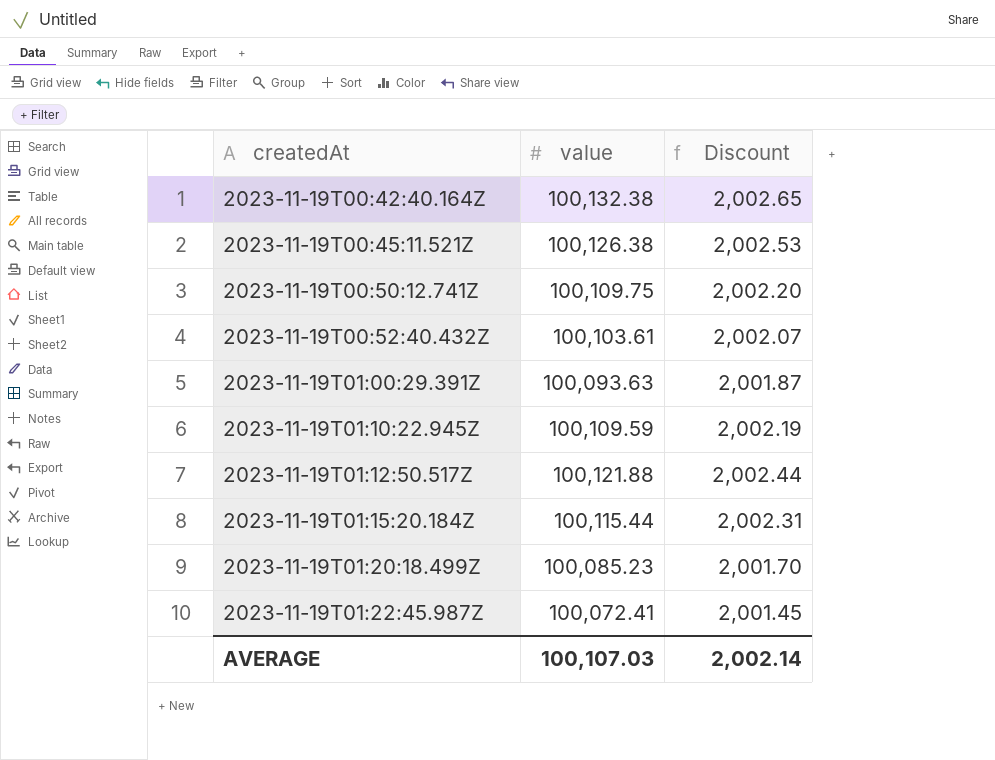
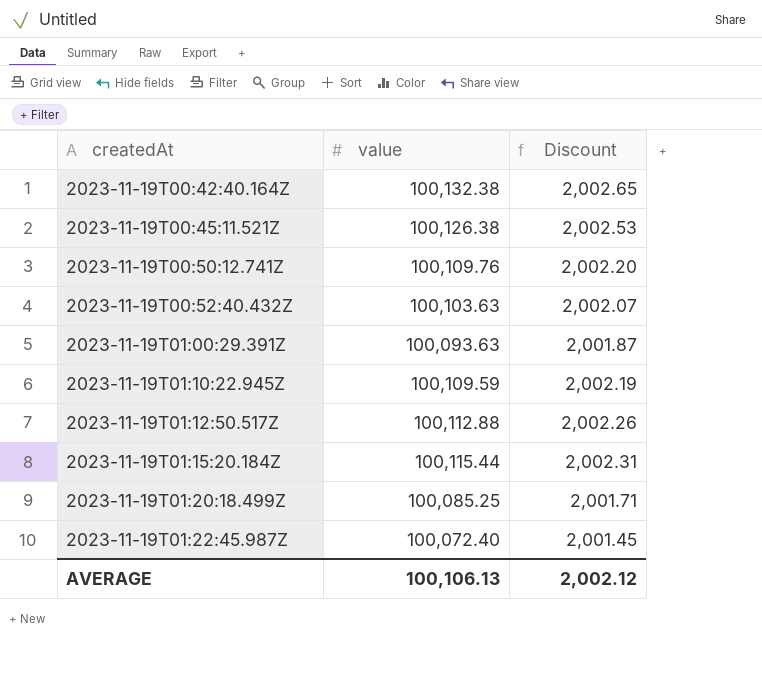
2023-11-19T00:50:12.741Z | value: 100,109.75 -> 100,109.76
2023-11-19T00:52:40.432Z | value: 100,103.61 -> 100,103.63
2023-11-19T01:12:50.517Z | value: 100,121.88 -> 100,112.88
2023-11-19T01:12:50.517Z | Discount: 2,002.44 -> 2,002.26
2023-11-19T01:20:18.499Z | value: 100,085.23 -> 100,085.25
2023-11-19T01:20:18.499Z | Discount: 2,001.70 -> 2,001.71
2023-11-19T01:22:45.987Z | value: 100,072.41 -> 100,072.40
AVERAGE | value: 100,107.03 -> 100,106.13
AVERAGE | Discount: 2,002.14 -> 2,002.12

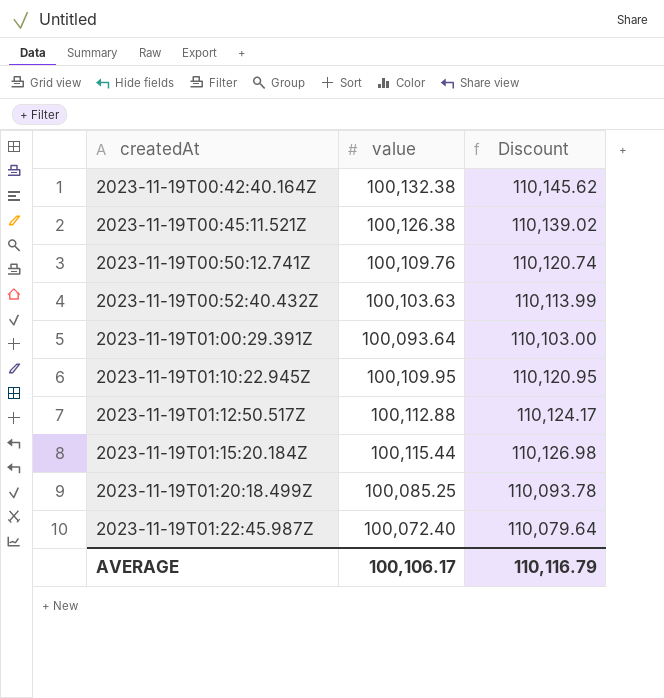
column Discount | formula: [value] * 0.02 -> [value] * 1.1
2023-11-19T01:00:29.391Z | value: 100,093.63 -> 100,093.64
2023-11-19T01:10:22.945Z | value: 100,109.59 -> 100,109.95
AVERAGE | value: 100,106.13 -> 100,106.17
AVERAGE | Discount: 2,002.12 -> 110,116.79

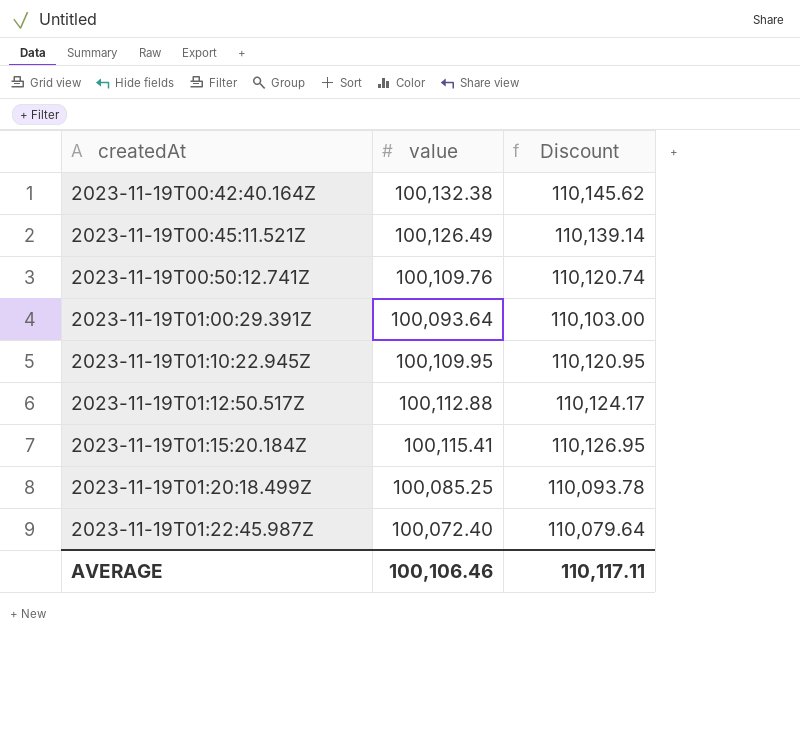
row 2023-11-19T00:52:40.432Z: 100,103.63 | 110,113.99 -> none
2023-11-19T00:45:11.521Z | value: 100,126.38 -> 100,126.49
2023-11-19T00:45:11.521Z | Discount: 110,139.02 -> 110,139.14
2023-11-19T01:15:20.184Z | value: 100,115.44 -> 100,115.41
2023-11-19T01:15:20.184Z | Discount: 110,126.98 -> 110,126.95
AVERAGE | value: 100,106.17 -> 100,106.46
AVERAGE | Discount: 110,116.79 -> 110,117.11

